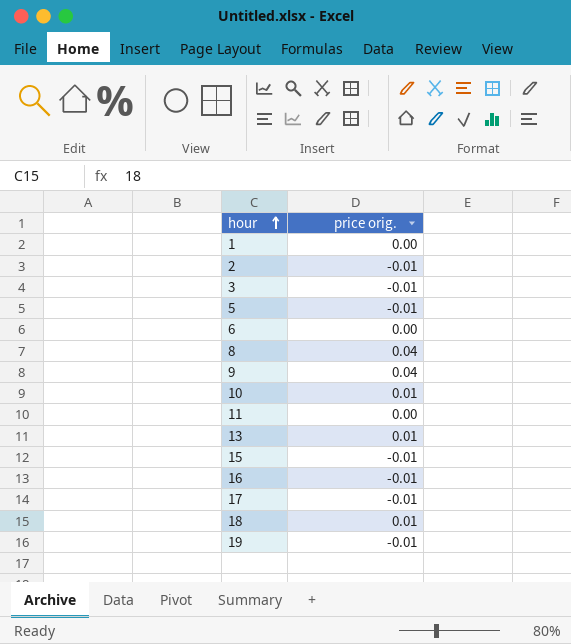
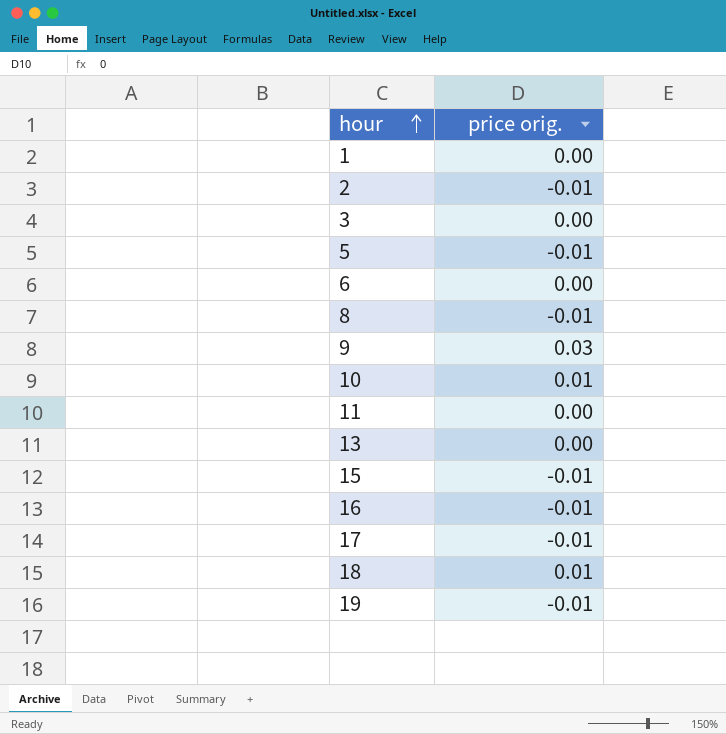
3 | price orig.: -0.01 -> 0.00
8 | price orig.: 0.04 -> -0.01
9 | price orig.: 0.04 -> 0.03
13 | price orig.: 0.01 -> 0.00

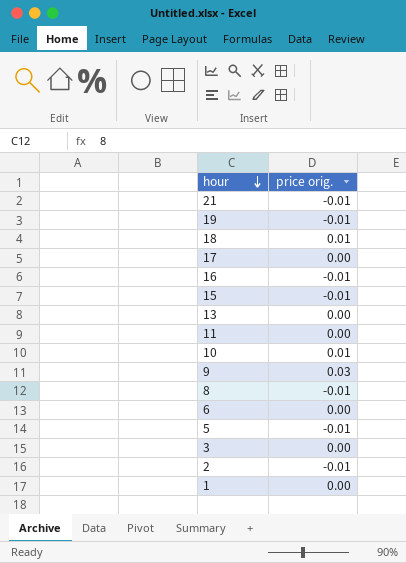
row order: hour ascending -> hour descending
row 21: none -> -0.01
17 | price orig.: -0.01 -> 0.00

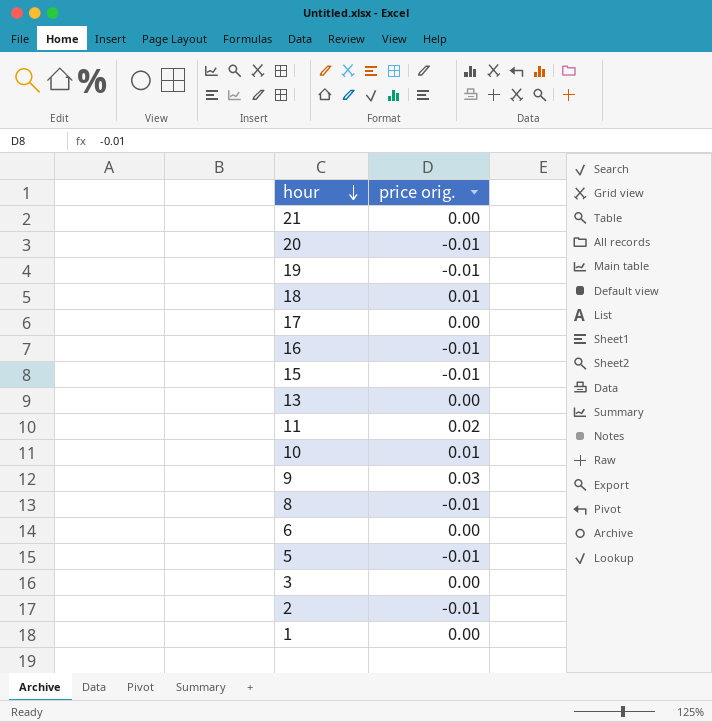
21 | price orig.: -0.01 -> 0.00
row 20: none -> -0.01
11 | price orig.: 0.00 -> 0.02

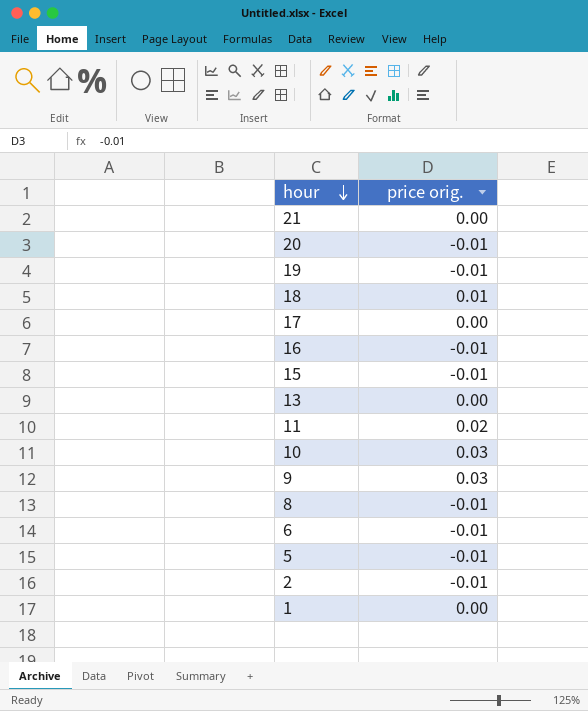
row 3: 0.00 -> none
10 | price orig.: 0.01 -> 0.03
6 | price orig.: 0.00 -> -0.01

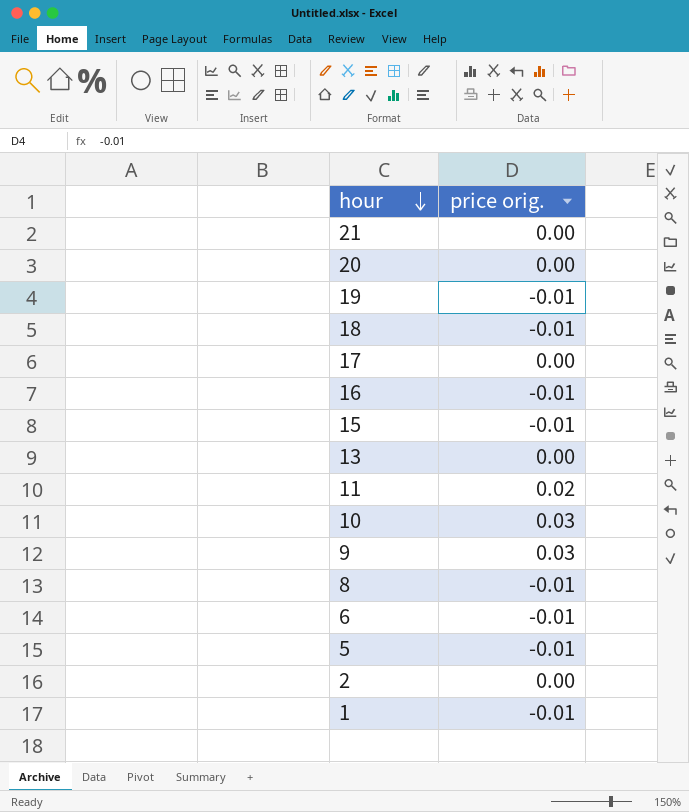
20 | price orig.: -0.01 -> 0.00
18 | price orig.: 0.01 -> -0.01
2 | price orig.: -0.01 -> 0.00
1 | price orig.: 0.00 -> -0.01

